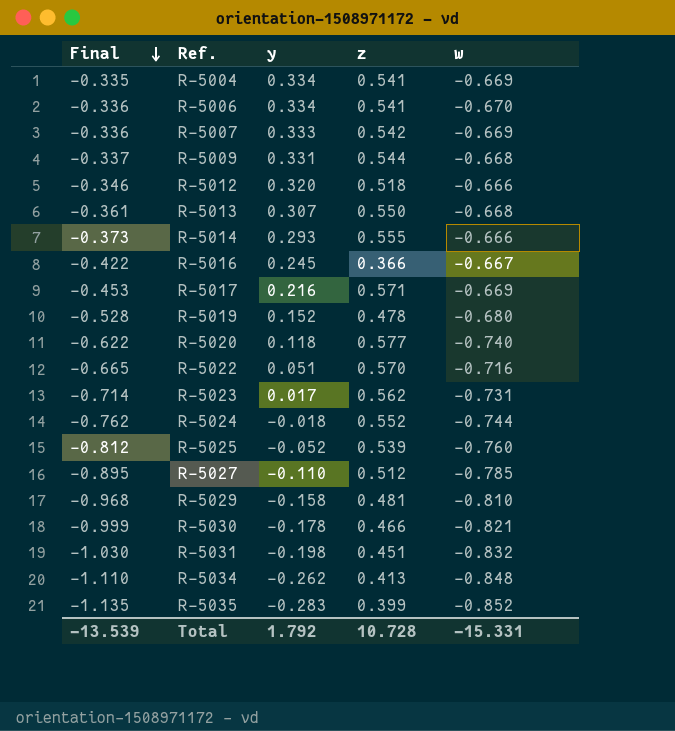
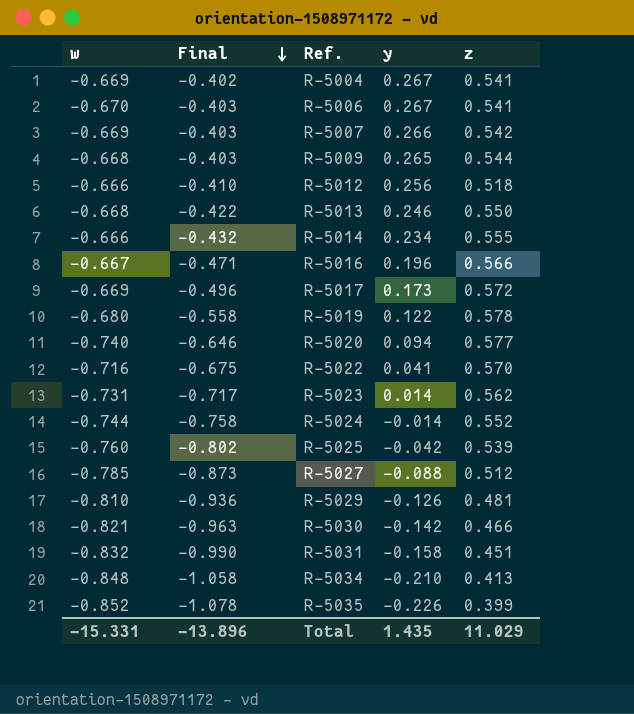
column w | position: 5 -> 1
R-5004 | Final: -0.335 -> -0.402
R-5004 | y: 0.334 -> 0.267
R-5006 | Final: -0.336 -> -0.403
R-5006 | y: 0.334 -> 0.267
R-5007 | Final: -0.336 -> -0.403
R-5007 | y: 0.333 -> 0.266
R-5009 | Final: -0.337 -> -0.403
R-5009 | y: 0.331 -> 0.265
R-5012 | Final: -0.346 -> -0.410
R-5012 | y: 0.320 -> 0.256
R-5013 | Final: -0.361 -> -0.422
R-5013 | y: 0.307 -> 0.246
R-5014 | Final: -0.373 -> -0.432
R-5014 | y: 0.293 -> 0.234
R-5016 | Final: -0.422 -> -0.471
R-5016 | y: 0.245 -> 0.196
R-5016 | z: 0.366 -> 0.566
R-5017 | Final: -0.453 -> -0.496
R-5017 | y: 0.216 -> 0.173
R-5017 | z: 0.571 -> 0.572
R-5019 | Final: -0.528 -> -0.558
R-5019 | y: 0.152 -> 0.122
R-5019 | z: 0.478 -> 0.578
R-5020 | Final: -0.622 -> -0.646
R-5020 | y: 0.118 -> 0.094
R-5022 | Final: -0.665 -> -0.675
R-5022 | y: 0.051 -> 0.041
R-5023 | Final: -0.714 -> -0.717
R-5023 | y: 0.017 -> 0.014
R-5024 | Final: -0.762 -> -0.758
R-5024 | y: -0.018 -> -0.014
R-5025 | Final: -0.812 -> -0.802
R-5025 | y: -0.052 -> -0.042
R-5027 | Final: -0.895 -> -0.873
R-5027 | y: -0.110 -> -0.088
R-5029 | Final: -0.968 -> -0.936
R-5029 | y: -0.158 -> -0.126
R-5030 | Final: -0.999 -> -0.963
R-5030 | y: -0.178 -> -0.142
R-5031 | Final: -1.030 -> -0.990
R-5031 | y: -0.198 -> -0.158
R-5034 | Final: -1.110 -> -1.058
R-5034 | y: -0.262 -> -0.210
R-5035 | Final: -1.135 -> -1.078
R-5035 | y: -0.283 -> -0.226
Total | Final: -13.539 -> -13.896
Total | y: 1.792 -> 1.435
Total | z: 10.728 -> 11.029

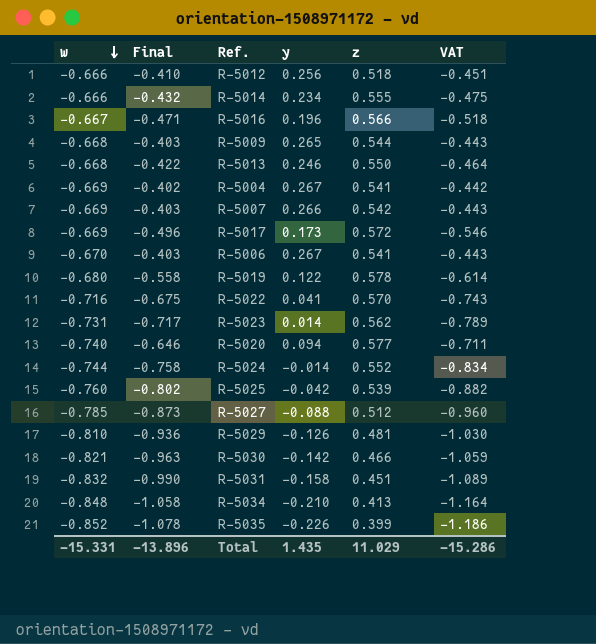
row order: Final descending -> w descending
column VAT | formula: none -> [Final] * 1.1

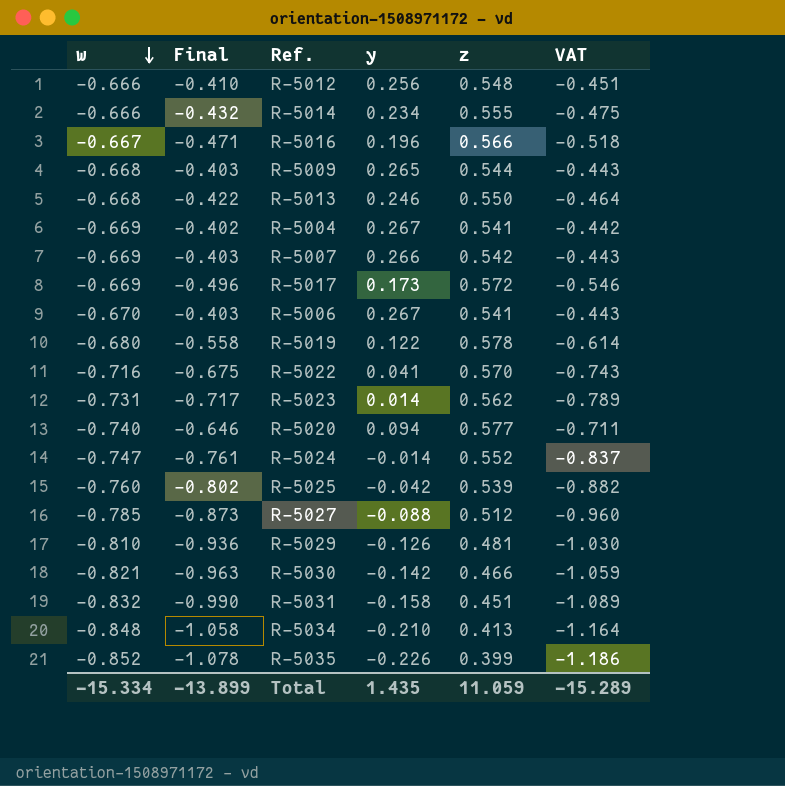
R-5012 | z: 0.518 -> 0.548
R-5024 | w: -0.744 -> -0.747
R-5024 | Final: -0.758 -> -0.761
R-5024 | VAT: -0.834 -> -0.837
Total | w: -15.331 -> -15.334
Total | Final: -13.896 -> -13.899
Total | z: 11.029 -> 11.059
Total | VAT: -15.286 -> -15.289

